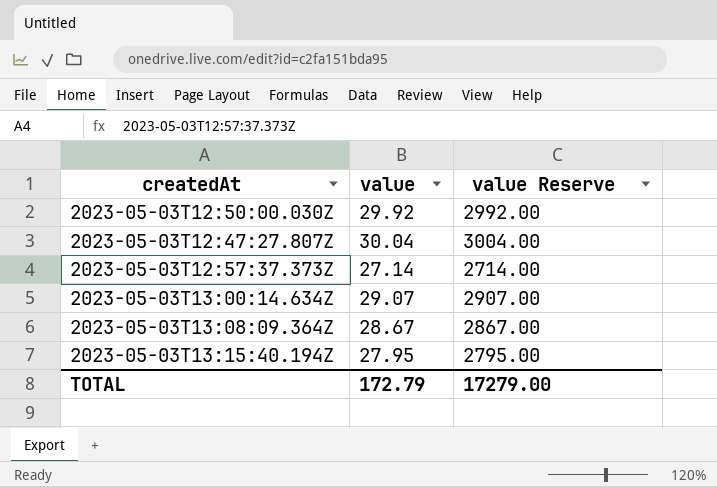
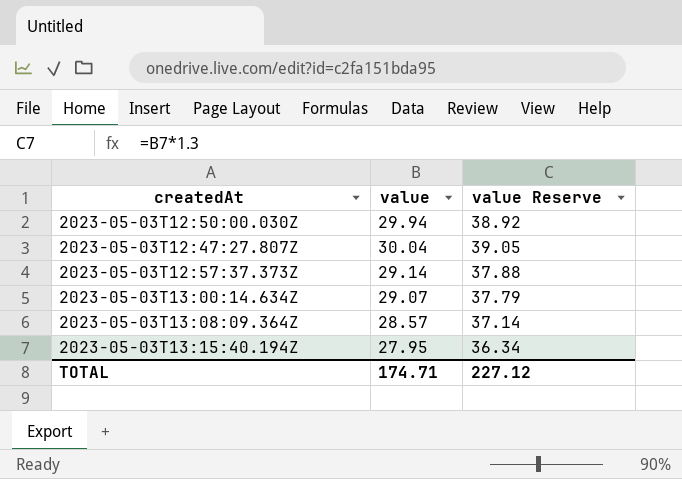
column value Reserve | formula: [value] * 100 -> [value] * 1.3
2023-05-03T12:50:00.030Z | value: 29.92 -> 29.94
2023-05-03T12:57:37.373Z | value: 27.14 -> 29.14
2023-05-03T13:08:09.364Z | value: 28.67 -> 28.57
TOTAL | value: 172.79 -> 174.71
TOTAL | value Reserve: 17279.00 -> 227.12

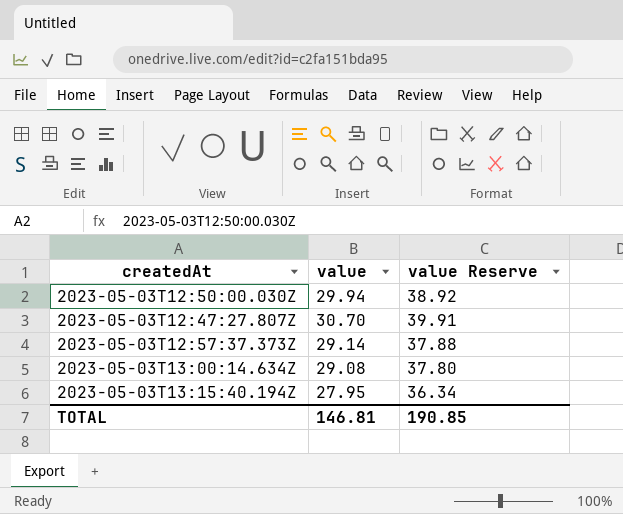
row 2023-05-03T13:08:09.364Z: 28.57 | 37.14 -> none
2023-05-03T12:47:27.807Z | value: 30.04 -> 30.70
2023-05-03T12:47:27.807Z | value Reserve: 39.05 -> 39.91
2023-05-03T13:00:14.634Z | value: 29.07 -> 29.08
2023-05-03T13:00:14.634Z | value Reserve: 37.79 -> 37.80
TOTAL | value: 174.71 -> 146.81
TOTAL | value Reserve: 227.12 -> 190.85

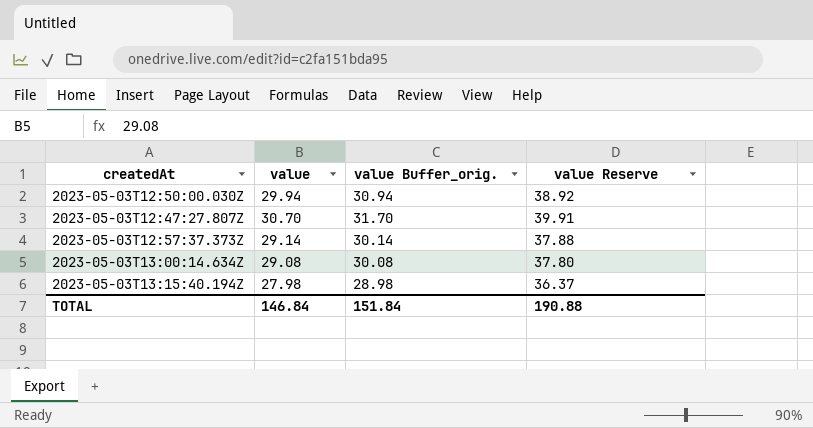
column value Buffer_orig. | formula: none -> [value] + 1
2023-05-03T13:15:40.194Z | value: 27.95 -> 27.98
2023-05-03T13:15:40.194Z | value Reserve: 36.34 -> 36.37
TOTAL | value: 146.81 -> 146.84
TOTAL | value Reserve: 190.85 -> 190.88

